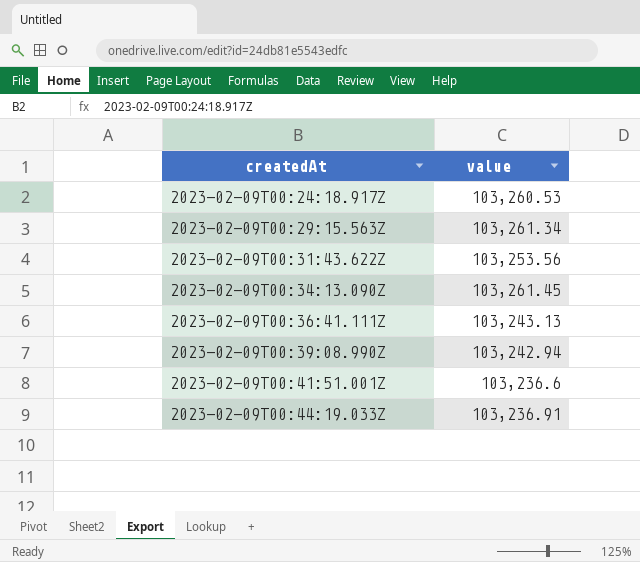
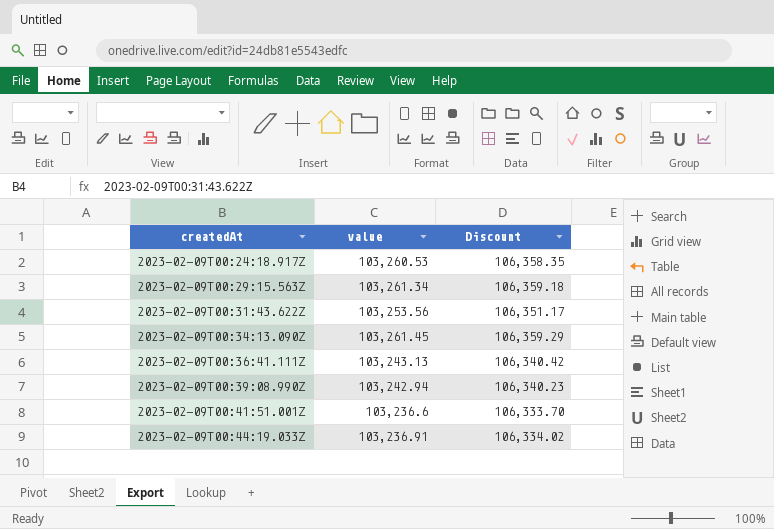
column Discount | formula: none -> [value] * 1.03

